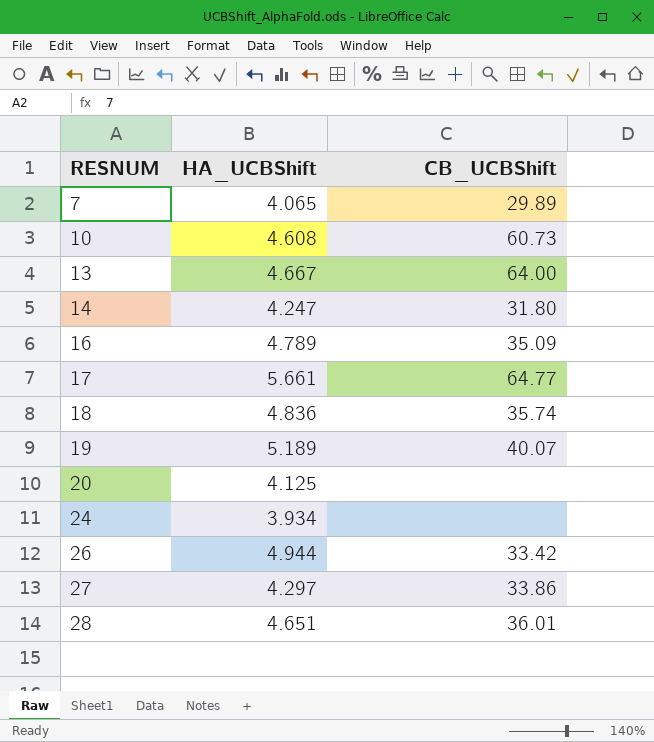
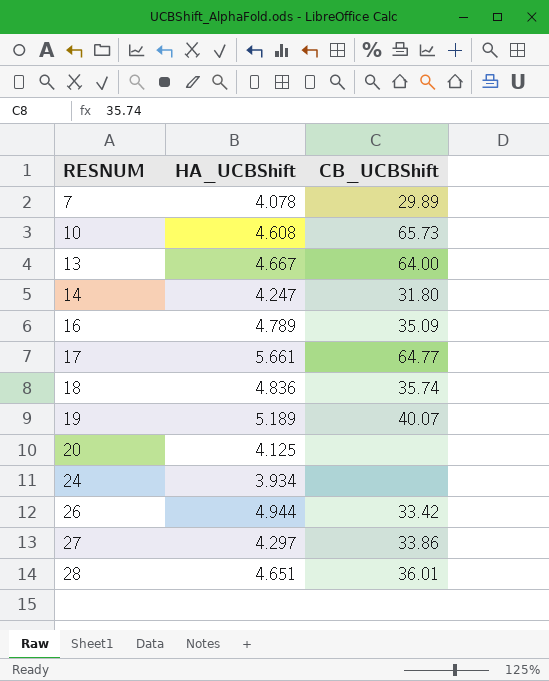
7 | HA_UCBShift: 4.065 -> 4.078
10 | CB_UCBShift: 60.73 -> 65.73

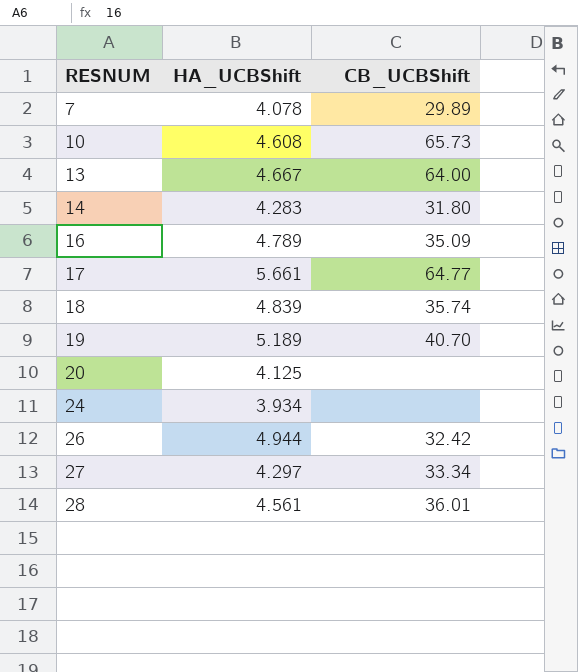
14 | HA_UCBShift: 4.247 -> 4.283
18 | HA_UCBShift: 4.836 -> 4.839
19 | CB_UCBShift: 40.07 -> 40.70
26 | CB_UCBShift: 33.42 -> 32.42
27 | CB_UCBShift: 33.86 -> 33.34
28 | HA_UCBShift: 4.651 -> 4.561

